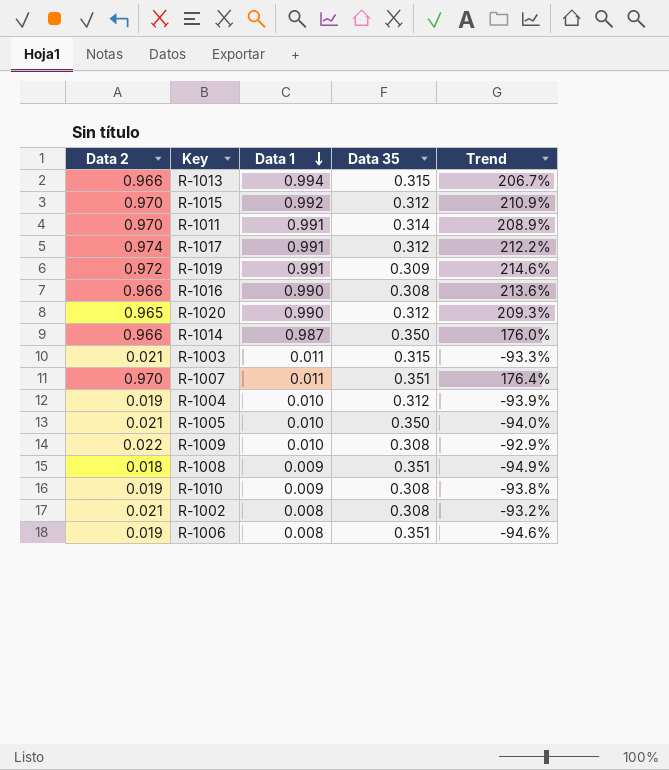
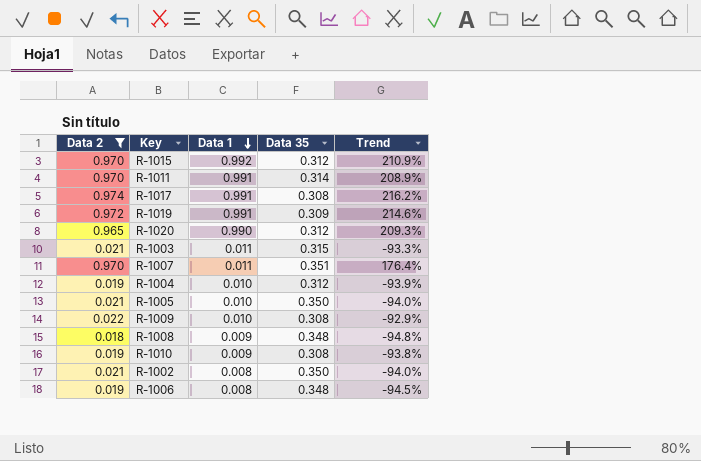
filter: none -> Data 2 != 0.966
R-1017 | Data 35: 0.312 -> 0.308
R-1017 | Trend: 212.2% -> 216.2%
R-1008 | Data 35: 0.351 -> 0.348
R-1008 | Trend: -94.9% -> -94.8%
R-1002 | Data 35: 0.308 -> 0.350
R-1002 | Trend: -93.2% -> -94.0%
R-1006 | Data 35: 0.351 -> 0.348
R-1006 | Trend: -94.6% -> -94.5%

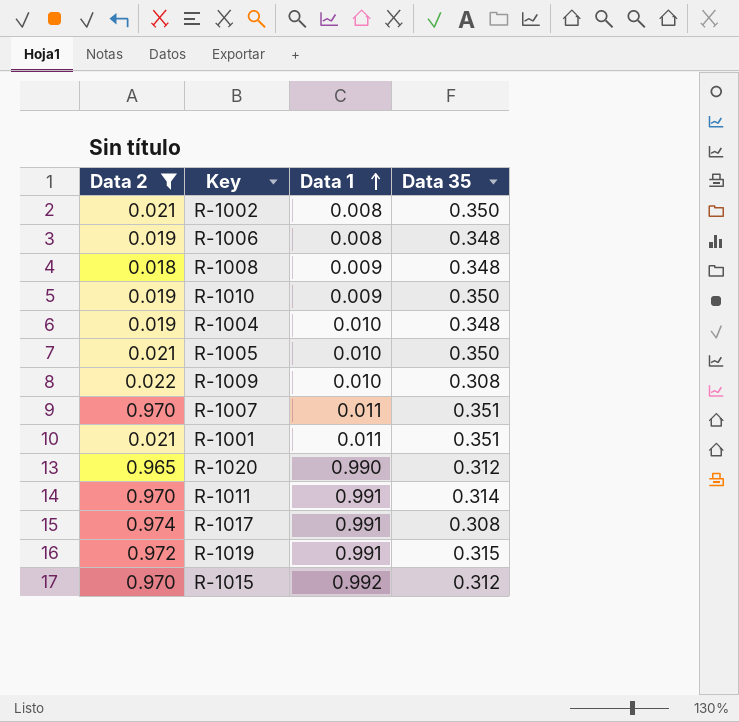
row order: Data 1 descending -> Data 1 ascending
column Trend | formula: ([Data 2] - [Data 35]) / [Data 35] -> none
row R-1003: 0.021 | 0.011 | 0.315 | -93.3% -> none
R-1010 | Data 35: 0.308 -> 0.350
R-1004 | Data 35: 0.312 -> 0.348
row R-1001: none -> 0.021 | 0.011 | 0.351
R-1019 | Data 35: 0.309 -> 0.315

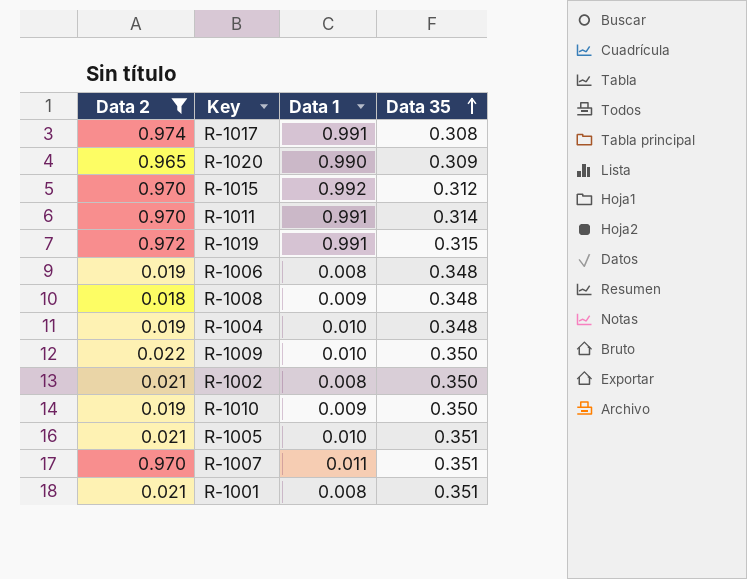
row order: Data 1 ascending -> Data 35 ascending
R-1020 | Data 35: 0.312 -> 0.309
R-1009 | Data 35: 0.308 -> 0.350
R-1005 | Data 35: 0.350 -> 0.351
R-1001 | Data 1: 0.011 -> 0.008

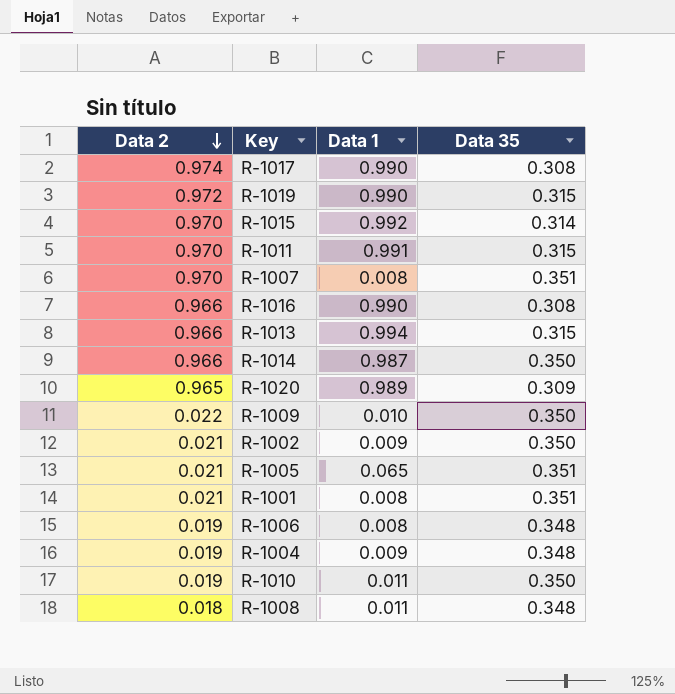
filter: Data 2 != 0.966 -> none
row order: Data 35 ascending -> Data 2 descending
R-1017 | Data 1: 0.991 -> 0.990
R-1019 | Data 1: 0.991 -> 0.990
R-1015 | Data 35: 0.312 -> 0.314
R-1011 | Data 35: 0.314 -> 0.315
R-1007 | Data 1: 0.011 -> 0.008
R-1020 | Data 1: 0.990 -> 0.989
R-1002 | Data 1: 0.008 -> 0.009
R-1005 | Data 1: 0.010 -> 0.065
R-1004 | Data 1: 0.010 -> 0.009
R-1010 | Data 1: 0.009 -> 0.011
R-1008 | Data 1: 0.009 -> 0.011

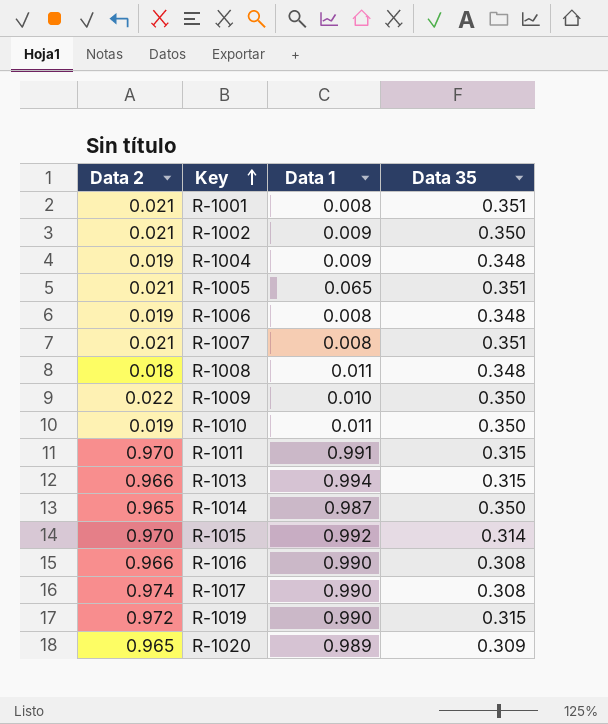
row order: Data 2 descending -> Key ascending
R-1007 | Data 2: 0.970 -> 0.021
R-1014 | Data 2: 0.966 -> 0.965

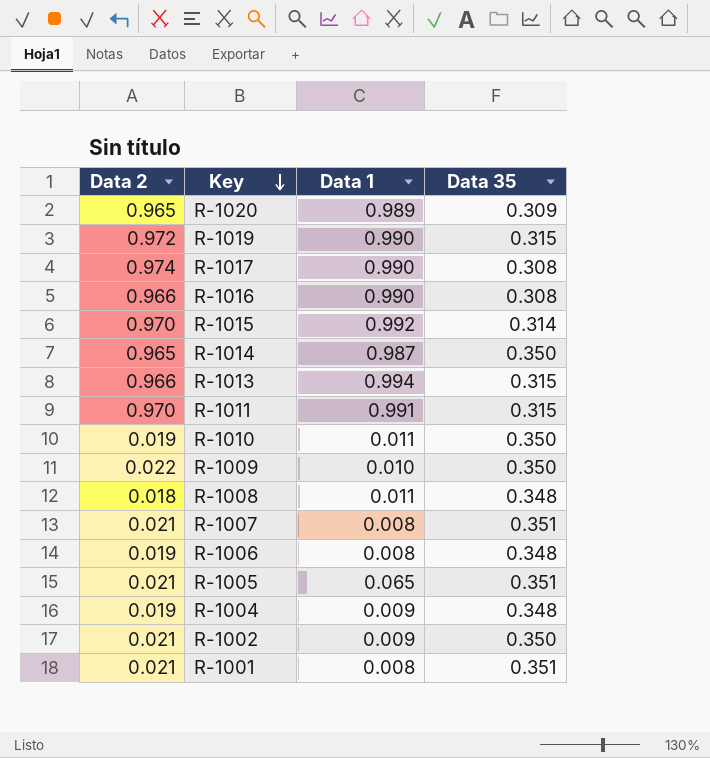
row order: Key ascending -> Key descending

